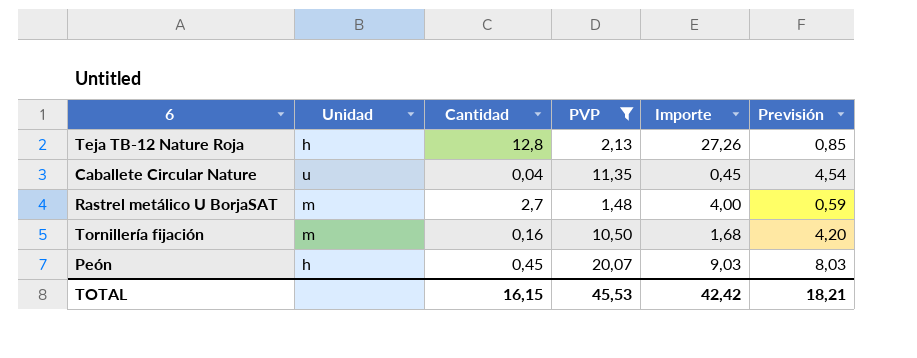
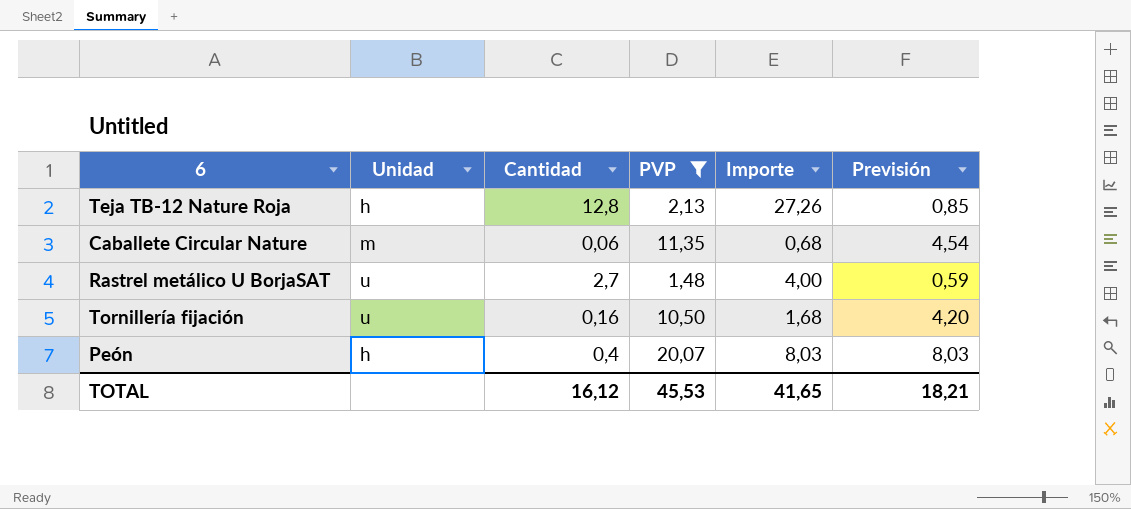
Caballete Circular Nature | Unidad: u -> m
Caballete Circular Nature | Cantidad: 0,04 -> 0,06
Caballete Circular Nature | Importe: 0,45 -> 0,68
Rastrel metálico U BorjaSAT | Unidad: m -> u
Tornillería fijación | Unidad: m -> u
Peón | Cantidad: 0,45 -> 0,4
Peón | Importe: 9,03 -> 8,03
TOTAL | Cantidad: 16,15 -> 16,12
TOTAL | Importe: 42,42 -> 41,65

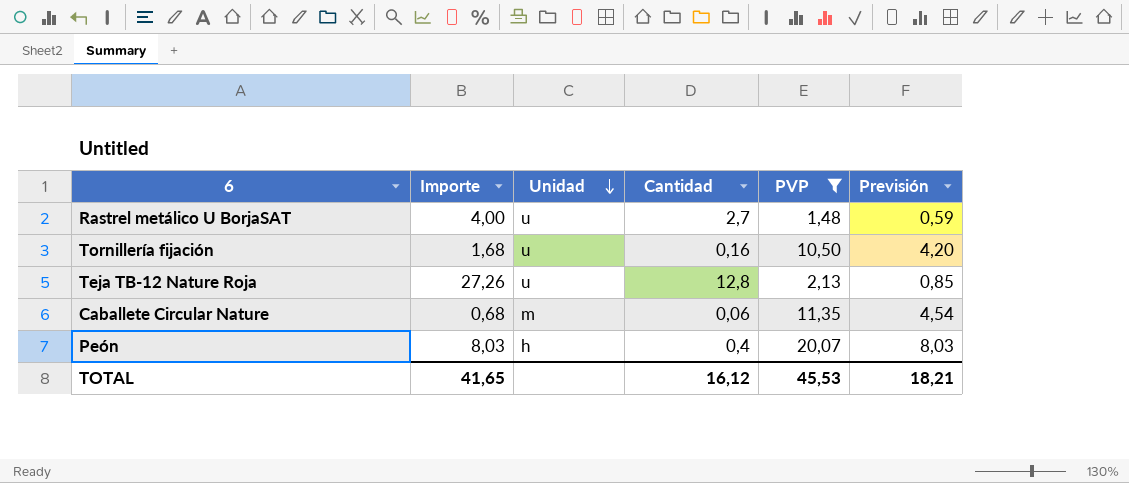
row order: none -> Unidad descending
column Importe | position: 5 -> 2
Teja TB-12 Nature Roja | Unidad: h -> u

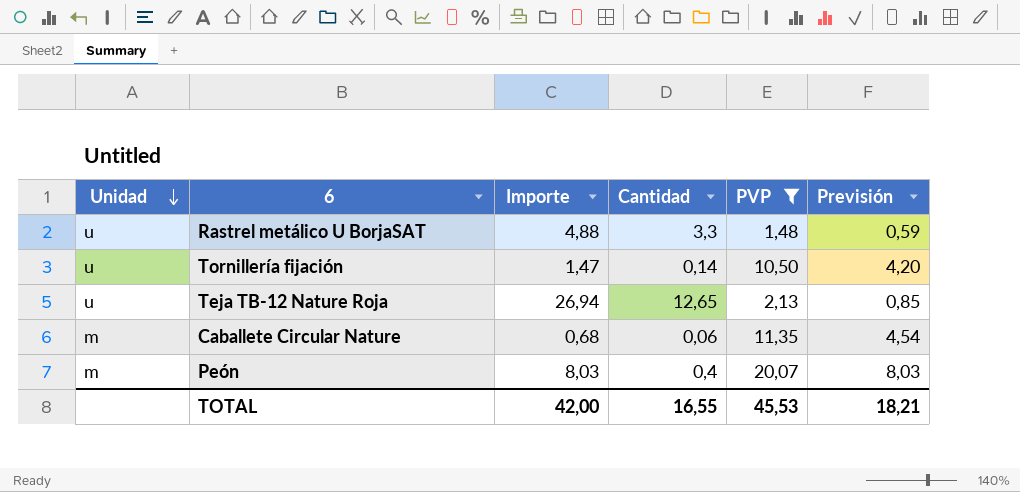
column Unidad | position: 3 -> 1
Rastrel metálico U BorjaSAT | Importe: 4,00 -> 4,88
Rastrel metálico U BorjaSAT | Cantidad: 2,7 -> 3,3
Tornillería fijación | Importe: 1,68 -> 1,47
Tornillería fijación | Cantidad: 0,16 -> 0,14
Teja TB-12 Nature Roja | Importe: 27,26 -> 26,94
Teja TB-12 Nature Roja | Cantidad: 12,8 -> 12,65
Peón | Unidad: h -> m
TOTAL | Importe: 41,65 -> 42,00
TOTAL | Cantidad: 16,12 -> 16,55

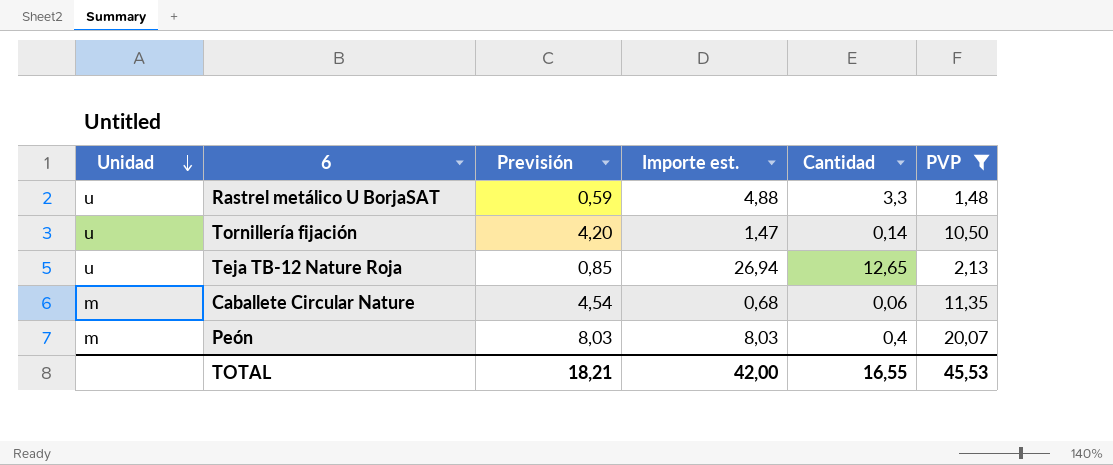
column Previsión | position: 6 -> 3
column name: Importe -> Importe est.

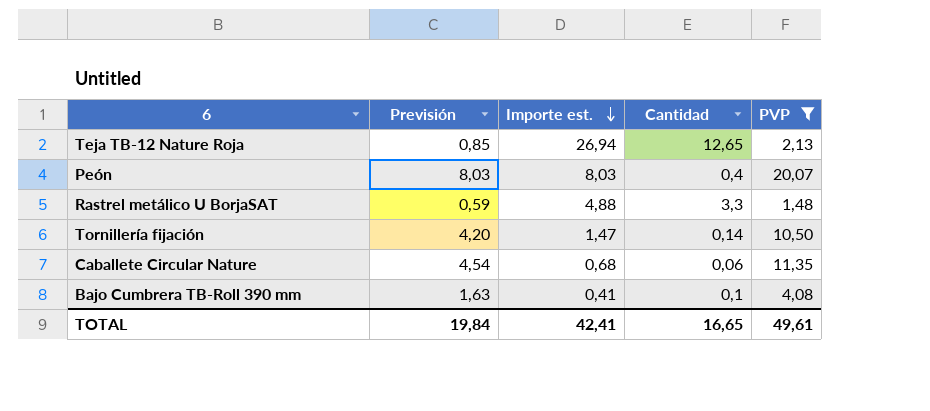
row order: Unidad descending -> Importe est. descending
column Unidad | position: 1 -> none
row Bajo Cumbrera TB-Roll 390 mm: none -> 1,63 | 0,41 | 0,1 | 4,08
TOTAL | Previsión: 18,21 -> 19,84
TOTAL | Importe est.: 42,00 -> 42,41
TOTAL | Cantidad: 16,55 -> 16,65
TOTAL | PVP: 45,53 -> 49,61

